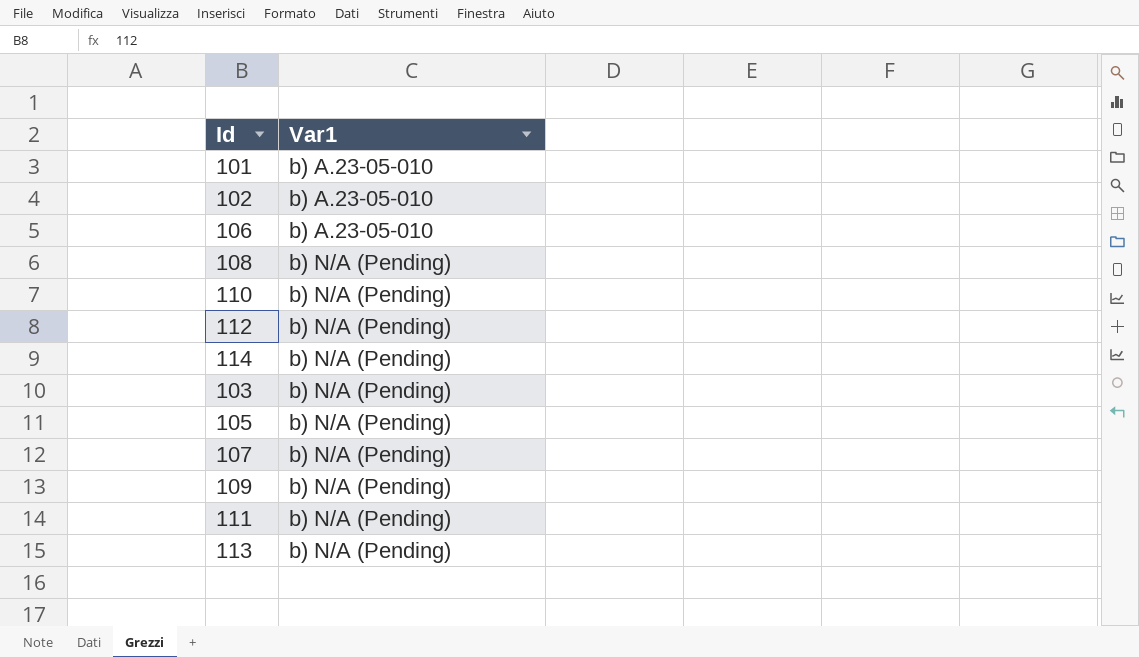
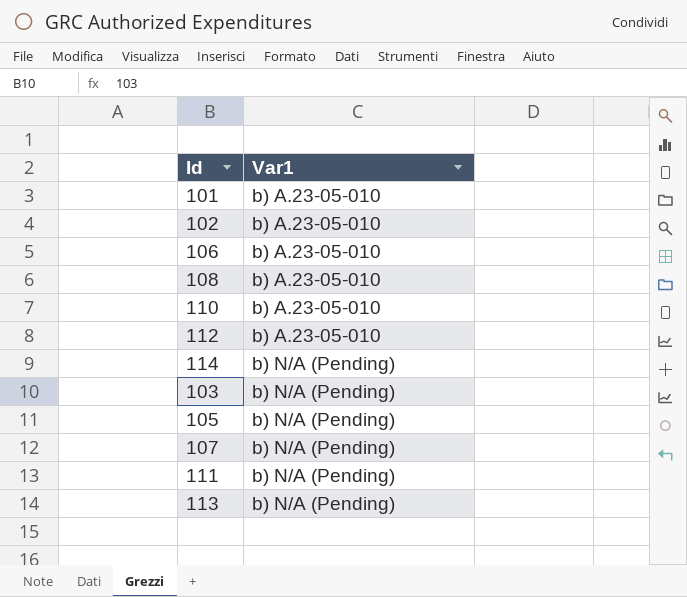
row 109: b) N/A (Pending) -> none
108 | Var1: b) N/A (Pending) -> b) A.23-05-010
110 | Var1: b) N/A (Pending) -> b) A.23-05-010
112 | Var1: b) N/A (Pending) -> b) A.23-05-010

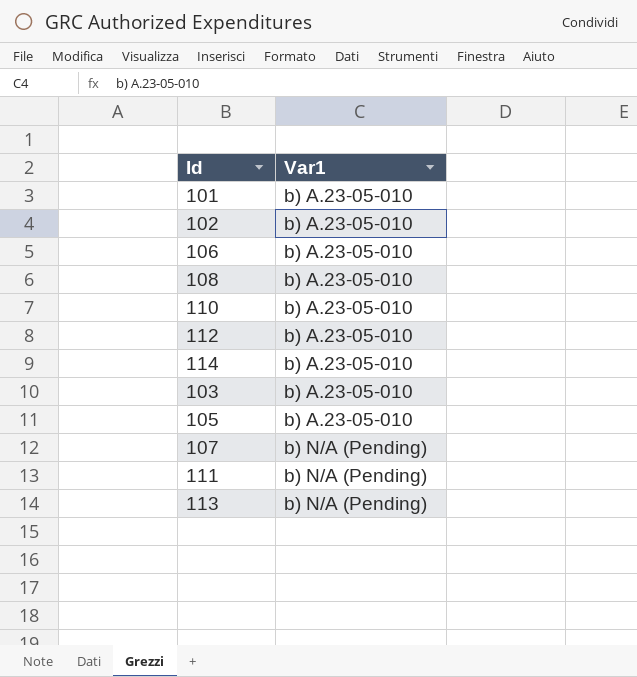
114 | Var1: b) N/A (Pending) -> b) A.23-05-010
103 | Var1: b) N/A (Pending) -> b) A.23-05-010
105 | Var1: b) N/A (Pending) -> b) A.23-05-010

